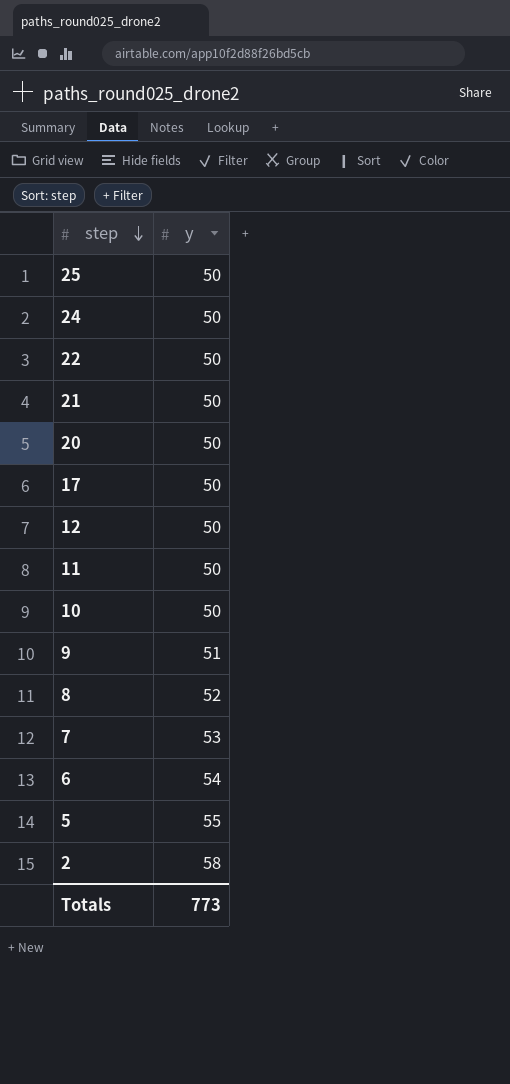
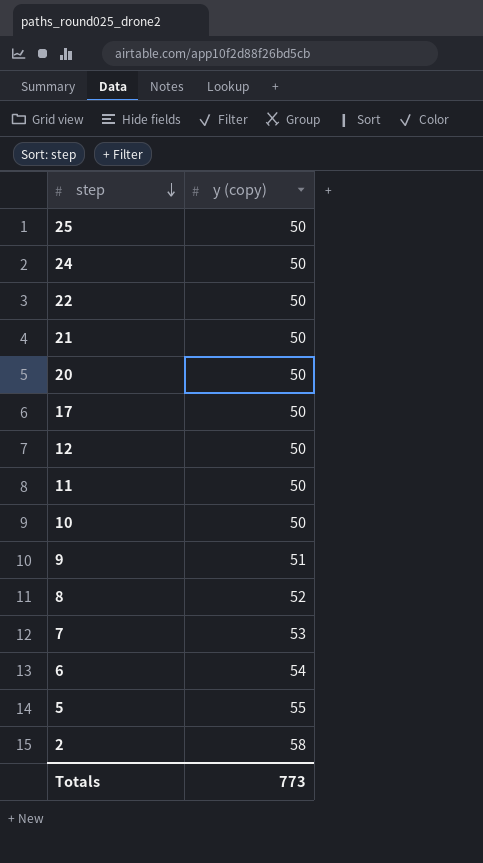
column name: y -> y (copy)

